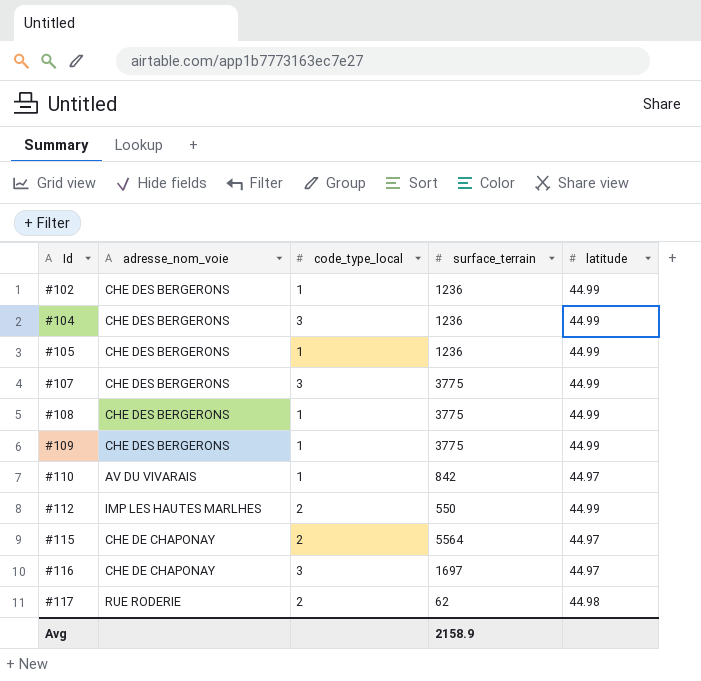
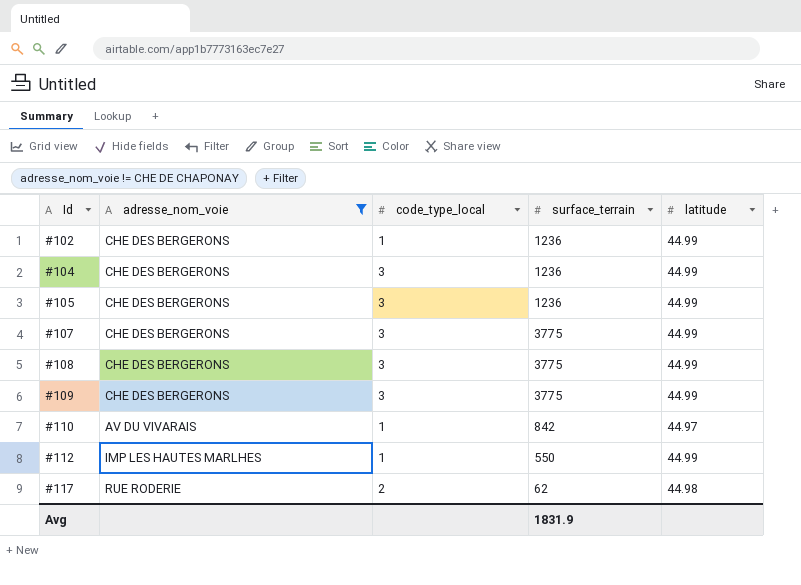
filter: none -> adresse_nom_voie != CHE DE CHAPONAY
#105 | code_type_local: 1 -> 3
#108 | code_type_local: 1 -> 3
#109 | code_type_local: 1 -> 3
#112 | code_type_local: 2 -> 1
Avg | surface_terrain: 2158.9 -> 1831.9

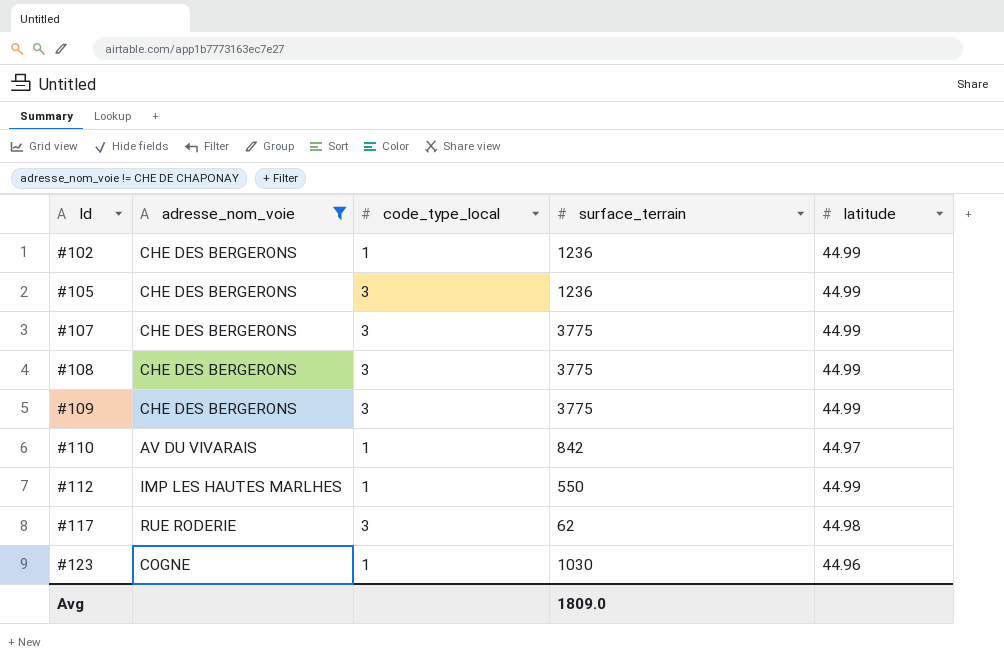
row #104: CHE DES BERGERONS | 3 | 1236 | 44.99 -> none
#117 | code_type_local: 2 -> 3
row #123: none -> COGNE | 1 | 1030 | 44.96
Avg | surface_terrain: 1831.9 -> 1809.0

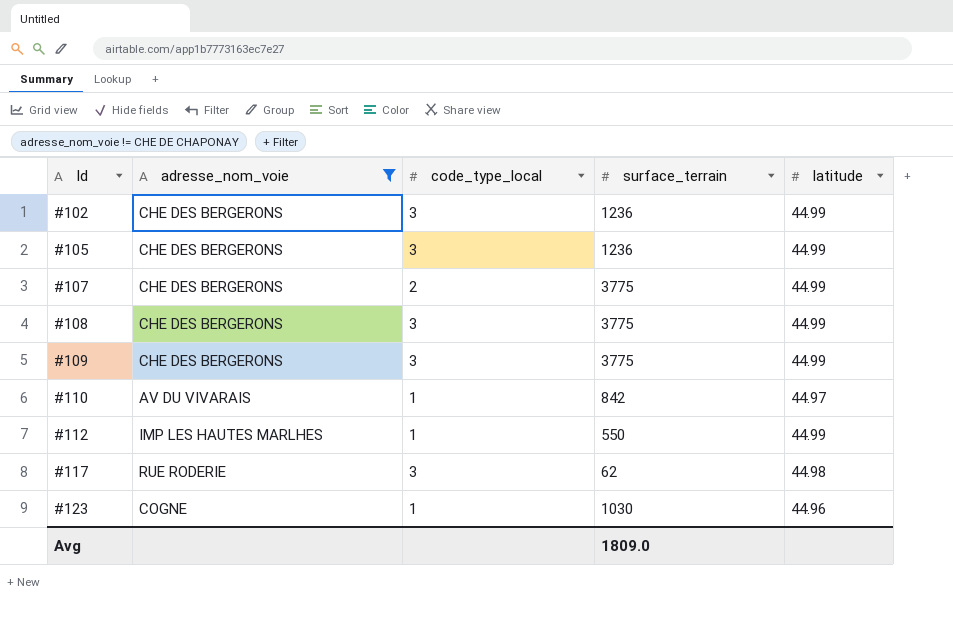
#102 | code_type_local: 1 -> 3
#107 | code_type_local: 3 -> 2

